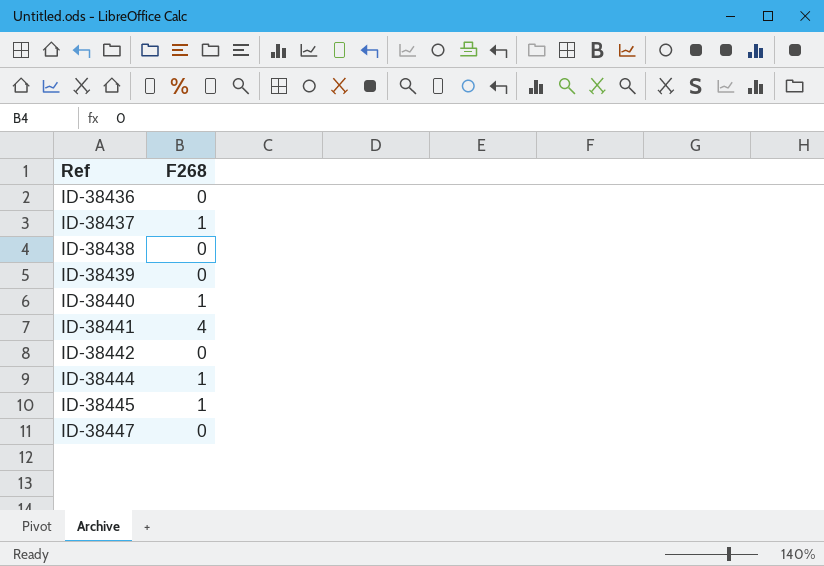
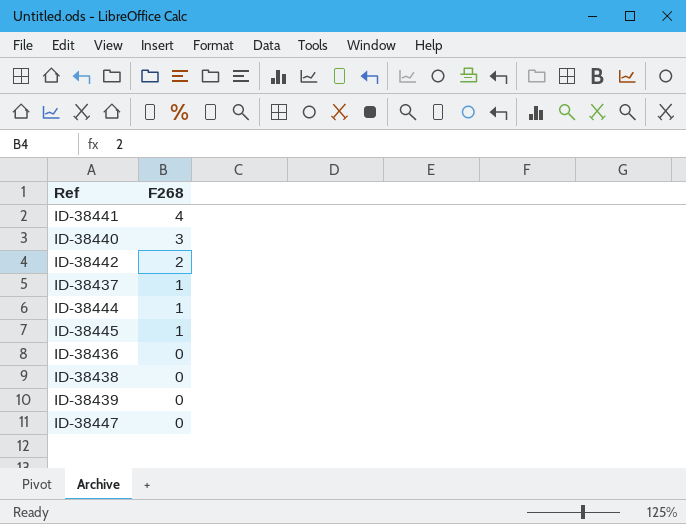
row order: Ref ascending -> F268 descending
ID-38440 | F268: 1 -> 3
ID-38442 | F268: 0 -> 2

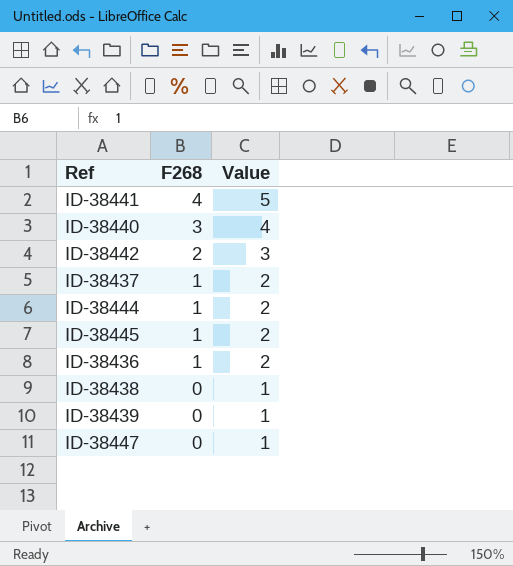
column Value | formula: none -> [F268] + 1
ID-38436 | F268: 0 -> 1

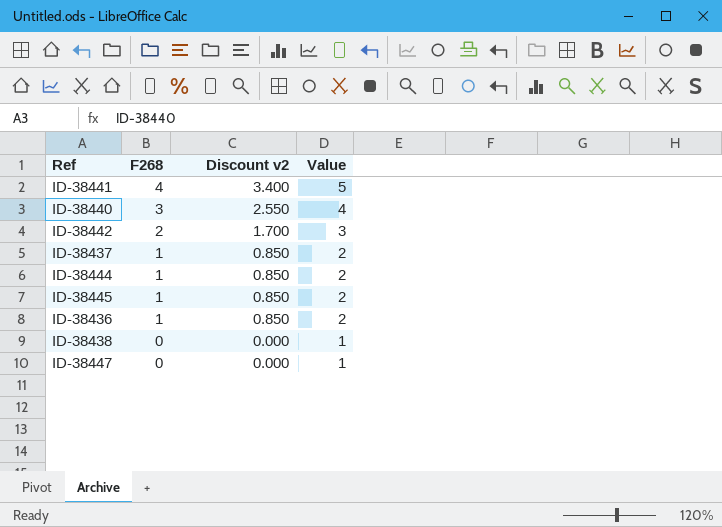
column Discount v2 | formula: none -> [F268] * 0.85
row ID-38439: 0 | 1 -> none

